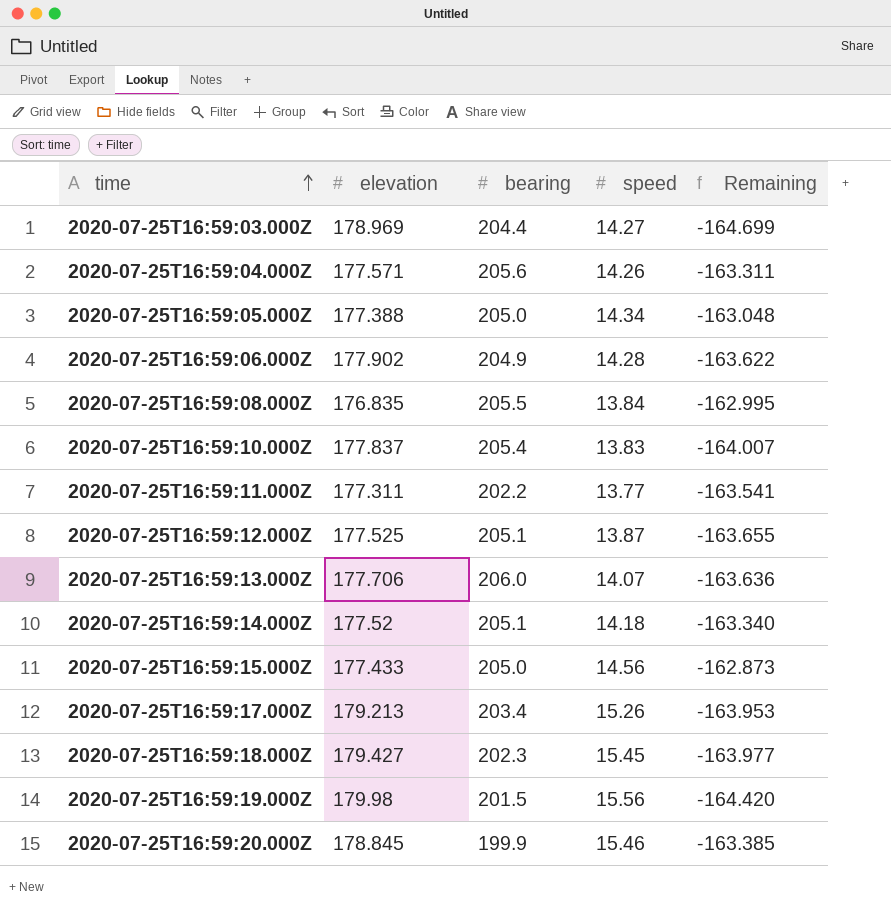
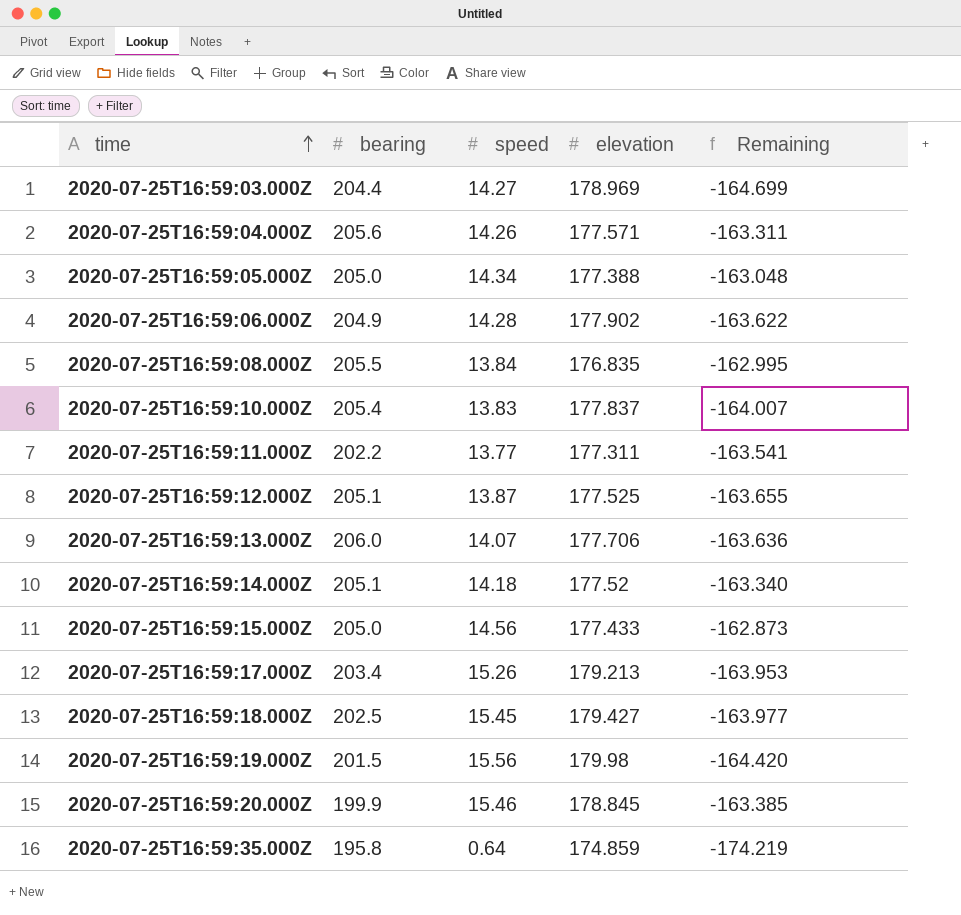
column elevation | position: 2 -> 4
2020-07-25T16:59:18.000Z | bearing: 202.3 -> 202.5
row 2020-07-25T16:59:35.000Z: none -> 195.8 | 0.64 | 174.859 | -174.219

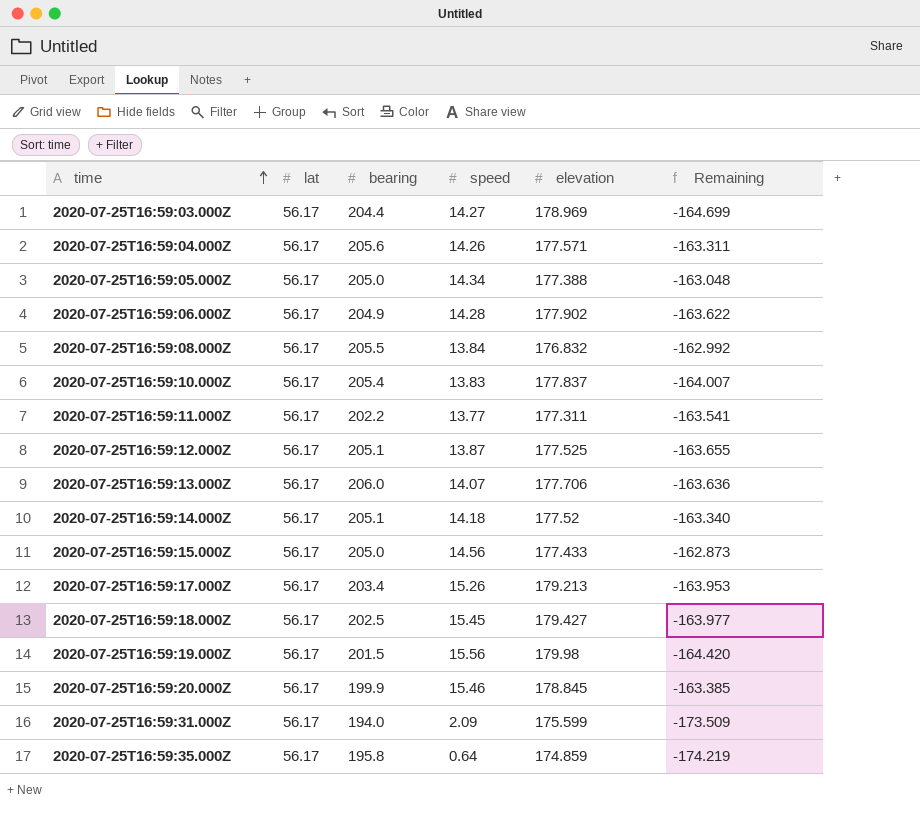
column lat | position: none -> 2
2020-07-25T16:59:08.000Z | elevation: 176.835 -> 176.832
2020-07-25T16:59:08.000Z | Remaining: -162.995 -> -162.992
row 2020-07-25T16:59:31.000Z: none -> 56.17 | 194.0 | 2.09 | 175.599 | -173.509

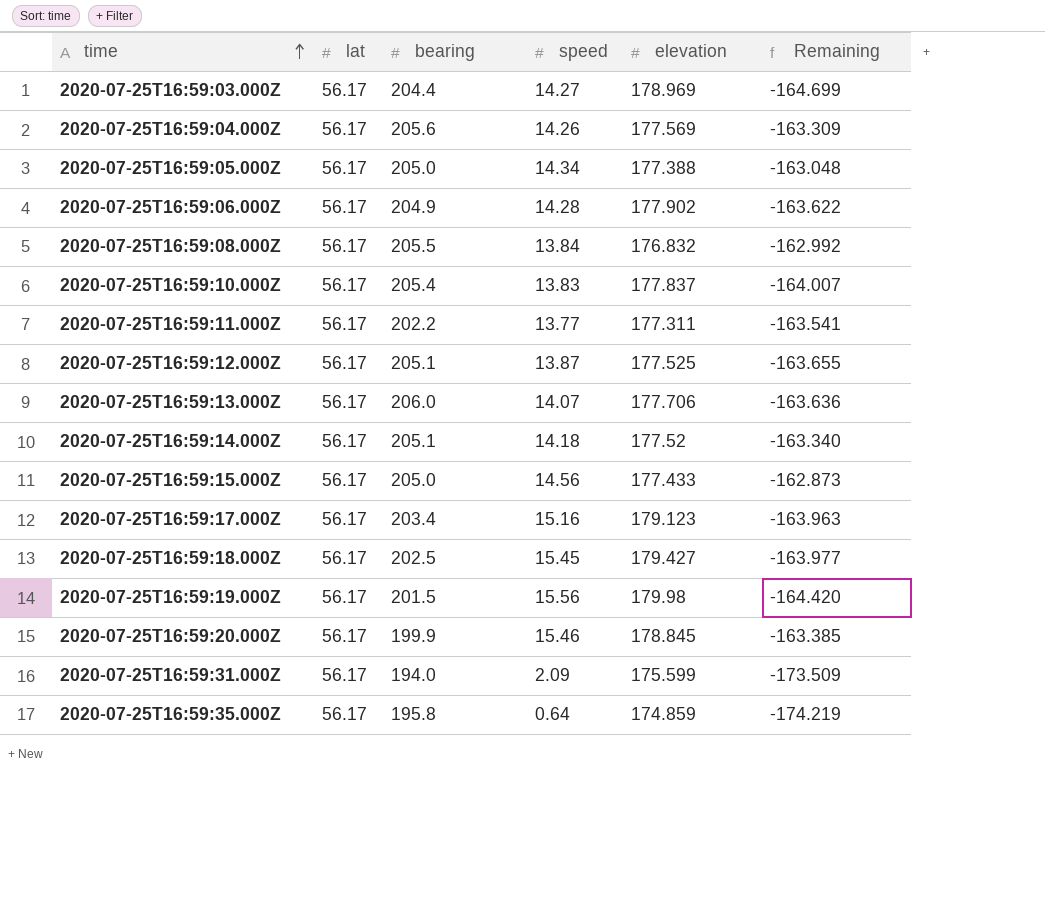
2020-07-25T16:59:04.000Z | elevation: 177.571 -> 177.569
2020-07-25T16:59:04.000Z | Remaining: -163.311 -> -163.309
2020-07-25T16:59:17.000Z | speed: 15.26 -> 15.16
2020-07-25T16:59:17.000Z | elevation: 179.213 -> 179.123
2020-07-25T16:59:17.000Z | Remaining: -163.953 -> -163.963

